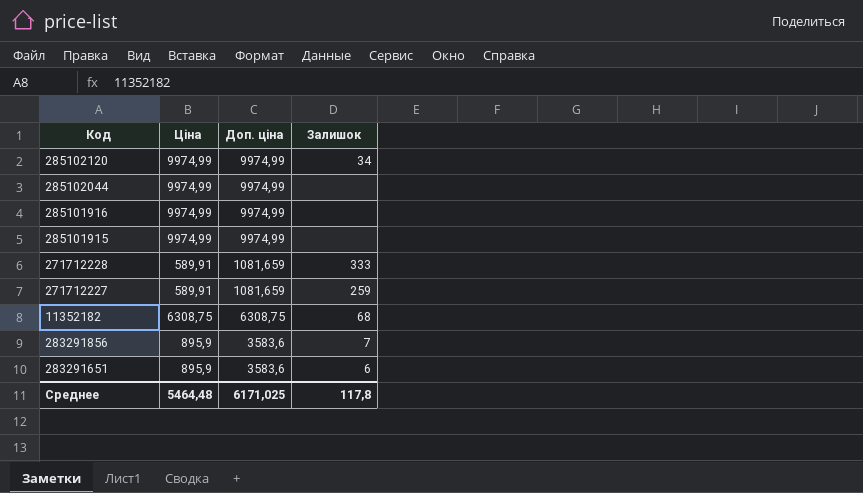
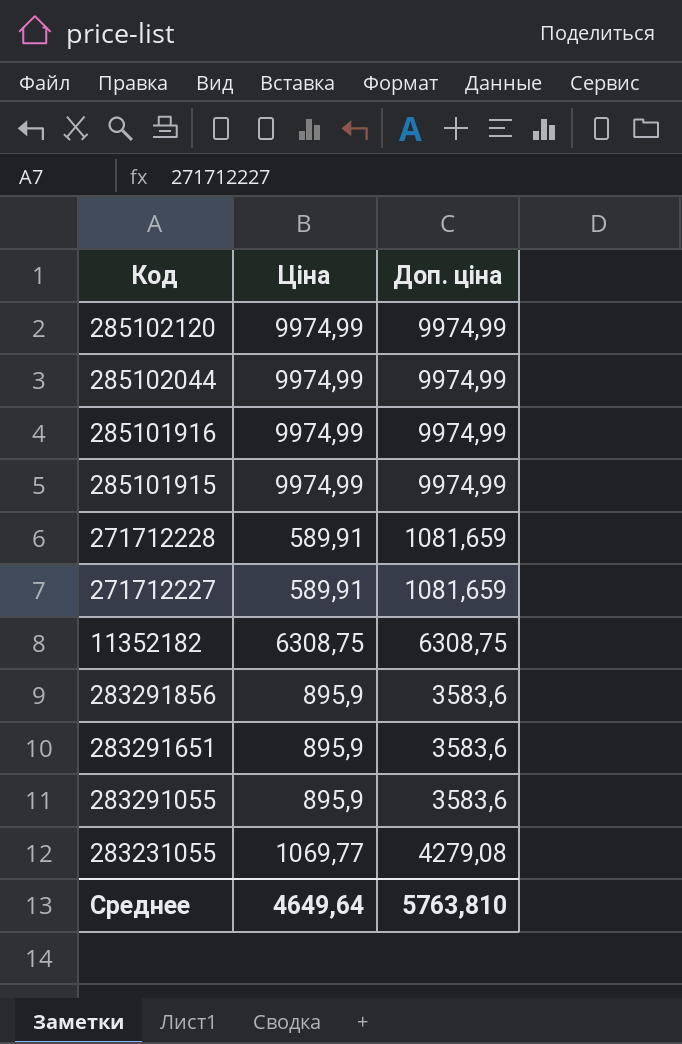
column Залишок | position: 4 -> none
row 283291055: none -> 895,9 | 3583,6
row 283231055: none -> 1069,77 | 4279,08
Среднее | Ціна: 5464,48 -> 4649,64
Среднее | Доп. ціна: 6171,025 -> 5763,810

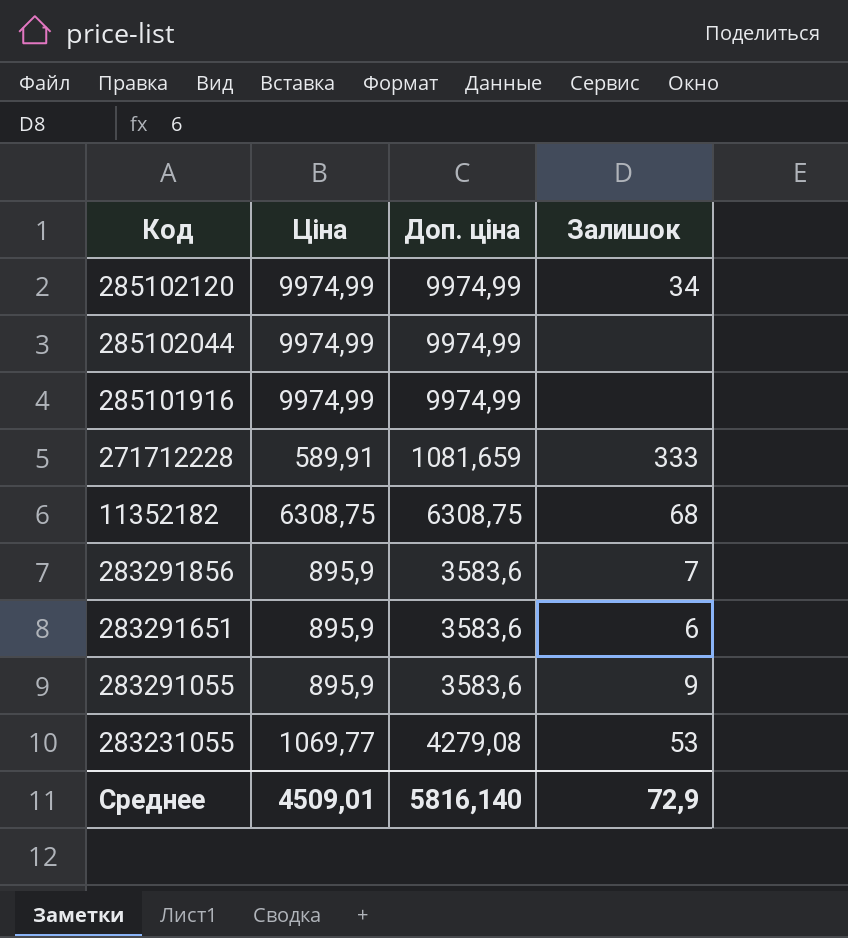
column Залишок | position: none -> 4
row 285101915: 9974,99 | 9974,99 -> none
row 271712227: 589,91 | 1081,659 -> none
Среднее | Ціна: 4649,64 -> 4509,01
Среднее | Доп. ціна: 5763,810 -> 5816,140

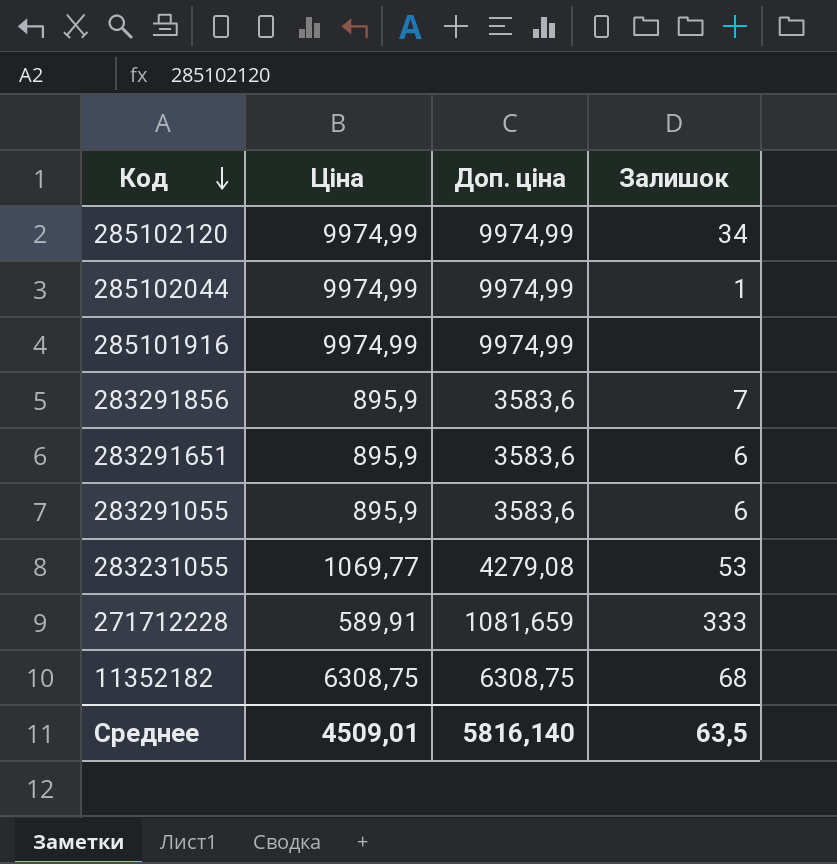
row order: none -> Код descending
285102044 | Залишок: none -> 1
283291055 | Залишок: 9 -> 6
Среднее | Залишок: 72,9 -> 63,5

